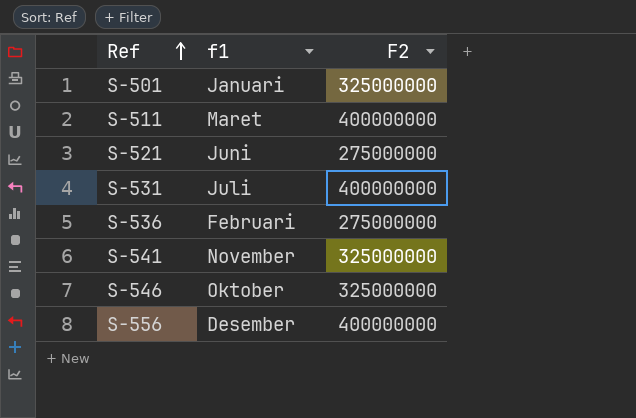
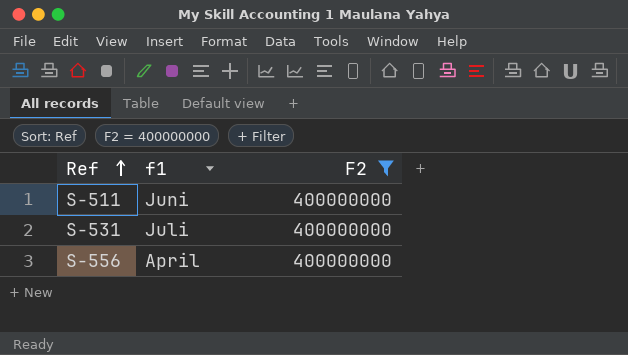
filter: none -> F2 = 400000000
S-511 | f1: Maret -> Juni
S-556 | f1: Desember -> April

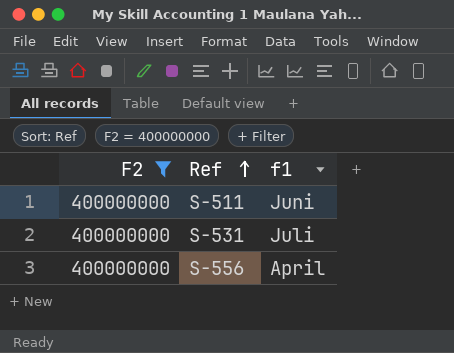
column F2 | position: 3 -> 1

